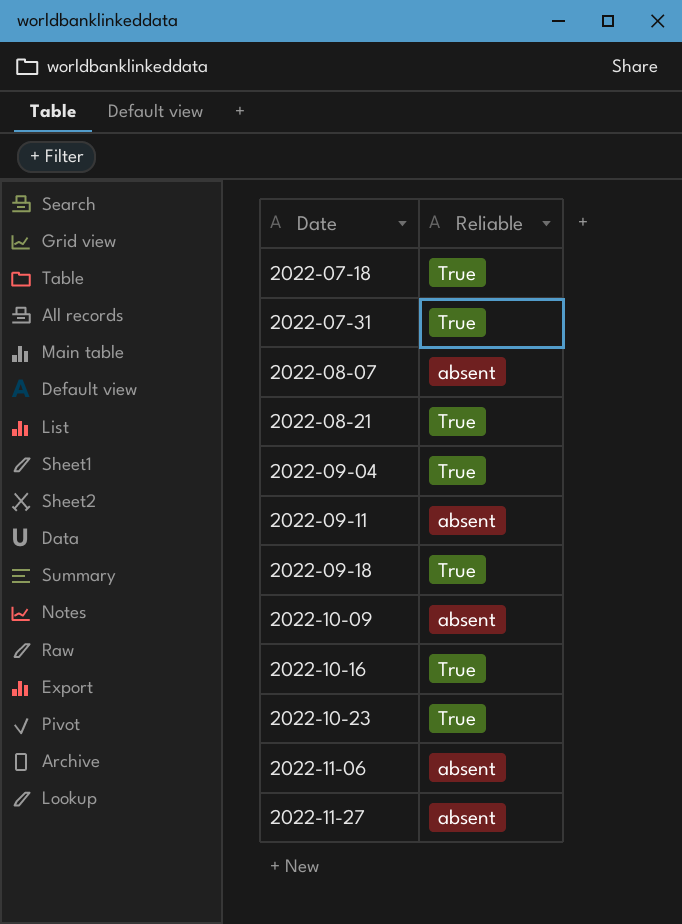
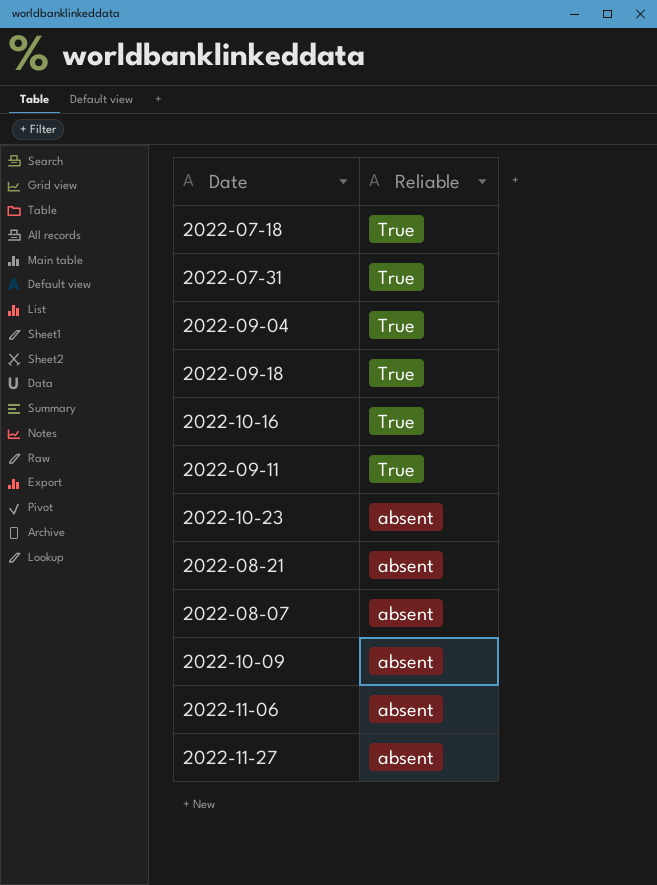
row order: Date ascending -> Reliable descending
2022-09-11 | Reliable: absent -> True
2022-10-23 | Reliable: True -> absent
2022-08-21 | Reliable: True -> absent

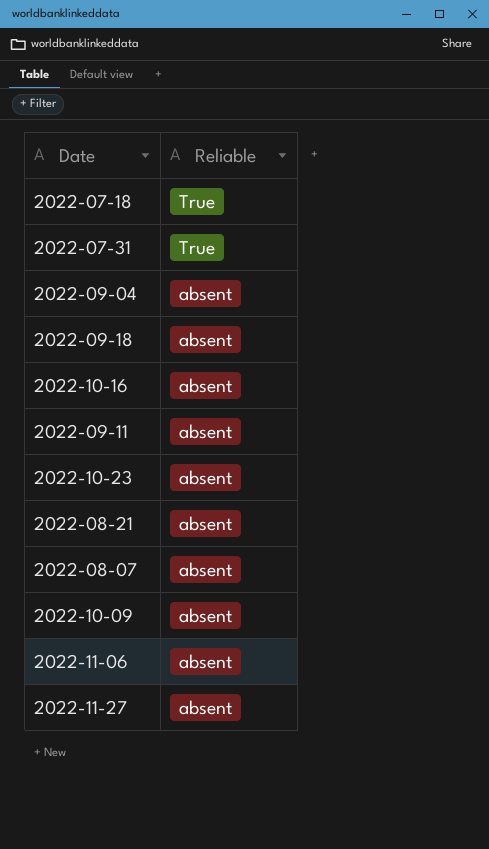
2022-09-04 | Reliable: True -> absent
2022-09-18 | Reliable: True -> absent
2022-10-16 | Reliable: True -> absent
2022-09-11 | Reliable: True -> absent

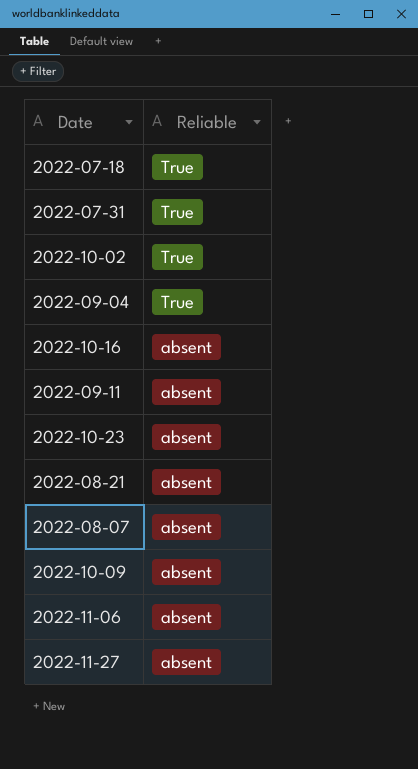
row 2022-09-18: absent -> none
row 2022-10-02: none -> True
2022-09-04 | Reliable: absent -> True

